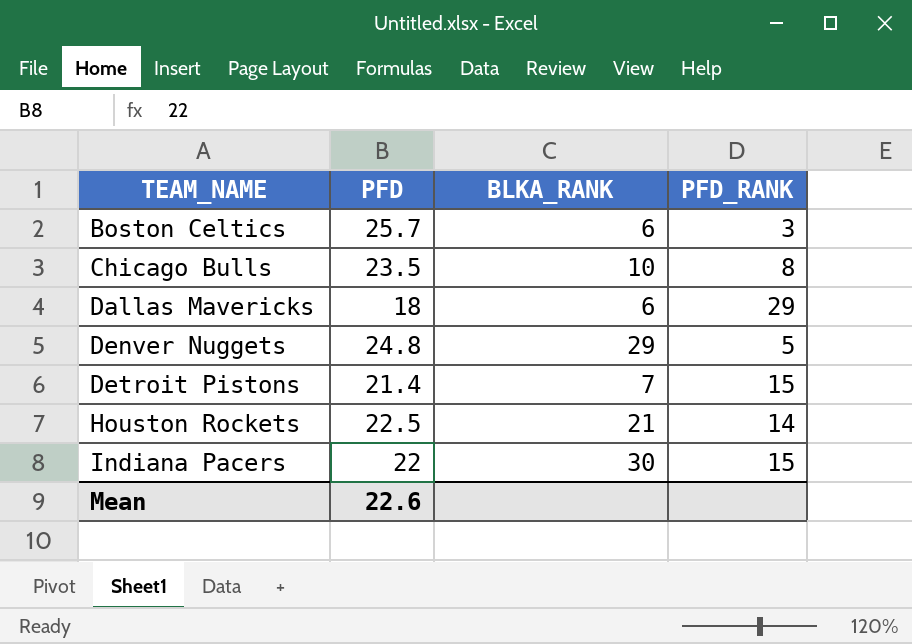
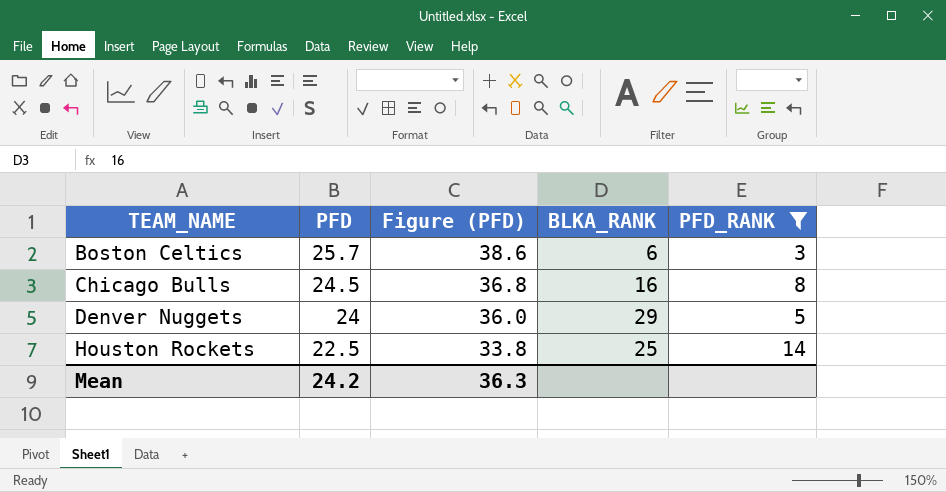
filter: none -> PFD_RANK <= 14
column Figure (PFD) | formula: none -> [PFD] * 1.5
Chicago Bulls | PFD: 23.5 -> 24.5
Chicago Bulls | BLKA_RANK: 10 -> 16
Denver Nuggets | PFD: 24.8 -> 24
Houston Rockets | BLKA_RANK: 21 -> 25
Mean | PFD: 22.6 -> 24.2

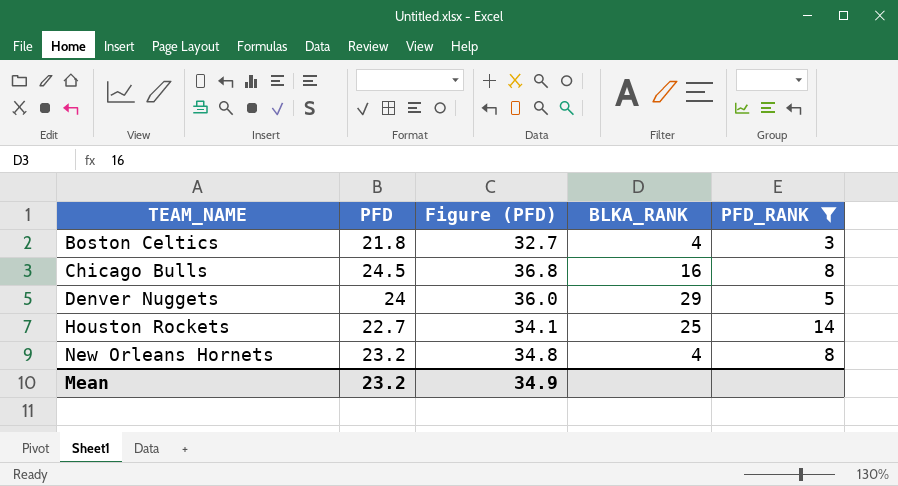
Boston Celtics | PFD: 25.7 -> 21.8
Boston Celtics | Figure (PFD): 38.6 -> 32.7
Boston Celtics | BLKA_RANK: 6 -> 4
Houston Rockets | PFD: 22.5 -> 22.7
Houston Rockets | Figure (PFD): 33.8 -> 34.1
row New Orleans Hornets: none -> 23.2 | 34.8 | 4 | 8
Mean | PFD: 24.2 -> 23.2
Mean | Figure (PFD): 36.3 -> 34.9

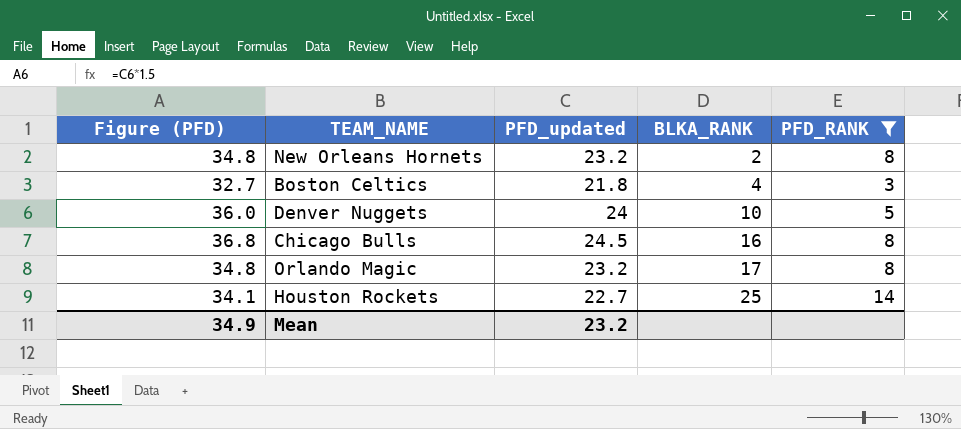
row order: TEAM_NAME ascending -> BLKA_RANK ascending
column Figure (PFD) | position: 3 -> 1
column name: PFD -> PFD_updated
New Orleans Hornets | BLKA_RANK: 4 -> 2
Denver Nuggets | BLKA_RANK: 29 -> 10
row Orlando Magic: none -> 34.8 | 23.2 | 17 | 8

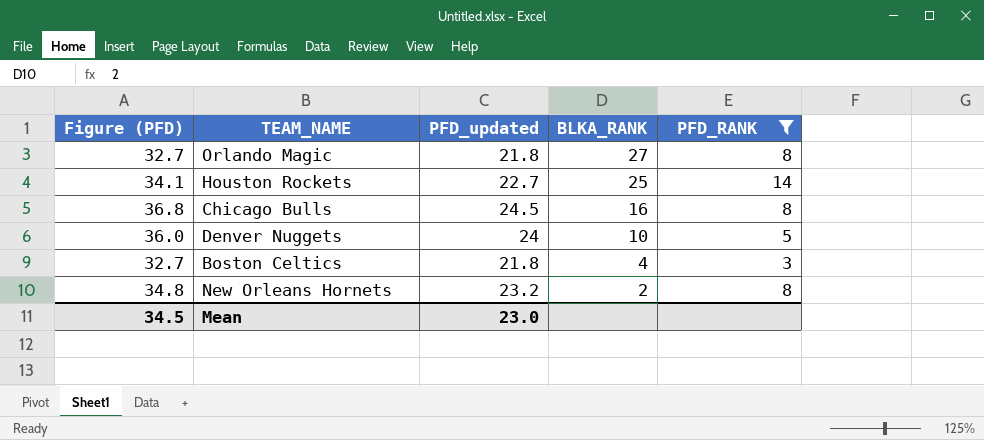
row order: BLKA_RANK ascending -> BLKA_RANK descending
Orlando Magic | Figure (PFD): 34.8 -> 32.7
Orlando Magic | PFD_updated: 23.2 -> 21.8
Orlando Magic | BLKA_RANK: 17 -> 27
Mean | Figure (PFD): 34.9 -> 34.5
Mean | PFD_updated: 23.2 -> 23.0

